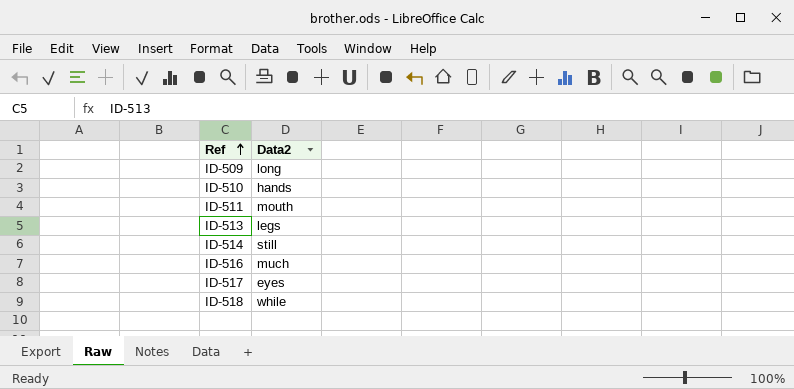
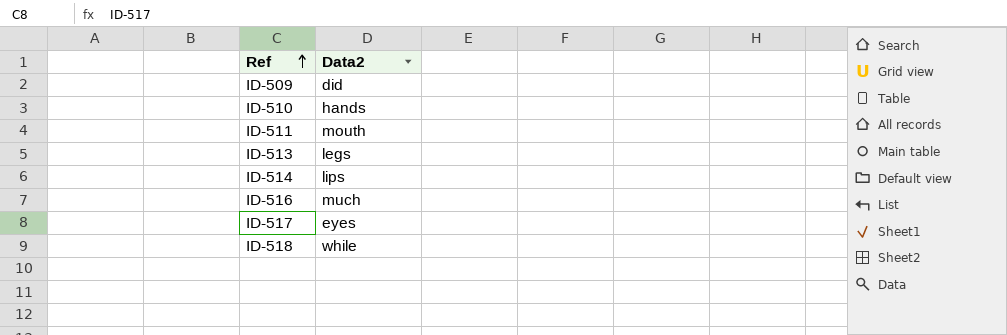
ID-509 | Data2: long -> did
ID-514 | Data2: still -> lips

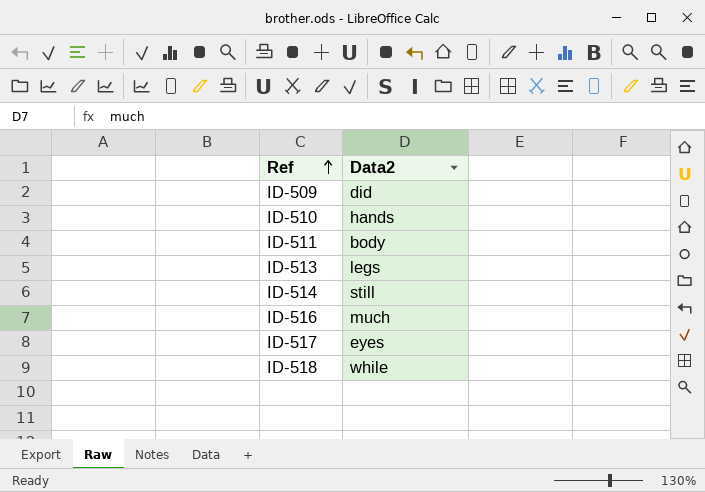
ID-511 | Data2: mouth -> body
ID-514 | Data2: lips -> still

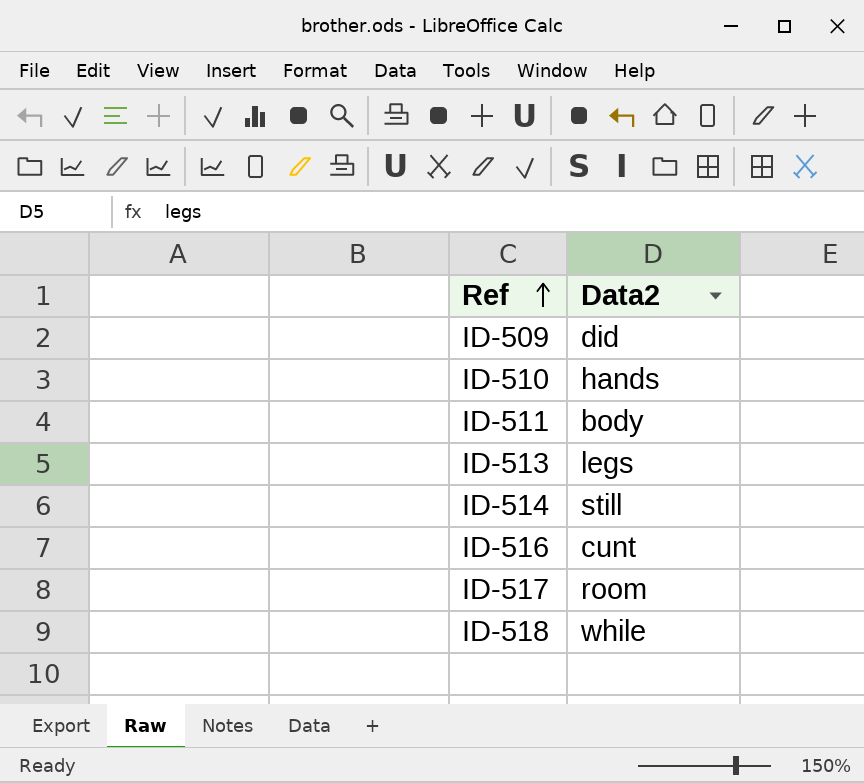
ID-516 | Data2: much -> cunt
ID-517 | Data2: eyes -> room

